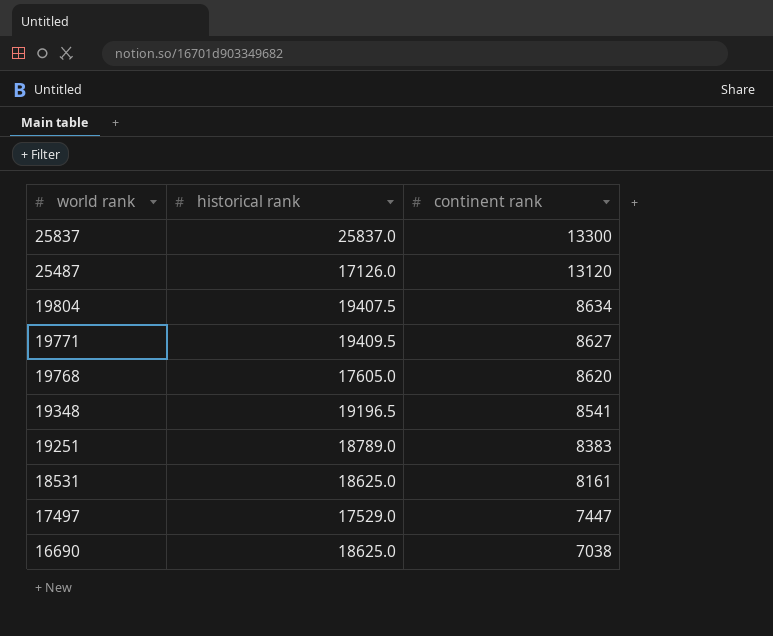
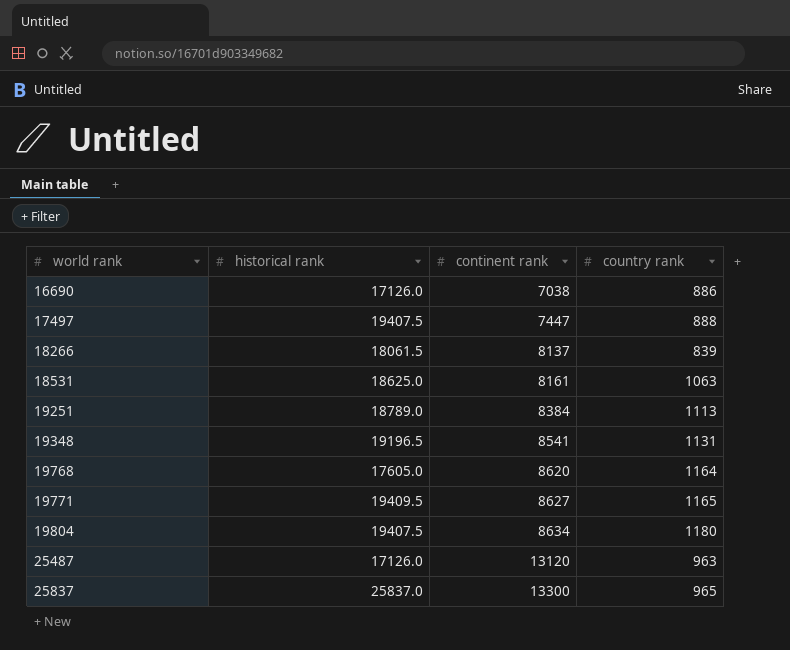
row order: world rank descending -> world rank ascending
column country rank | position: none -> 4
16690 | historical rank: 18625.0 -> 17126.0
17497 | historical rank: 17529.0 -> 19407.5
row 18266: none -> 18061.5 | 8137 | 839
19251 | continent rank: 8383 -> 8384

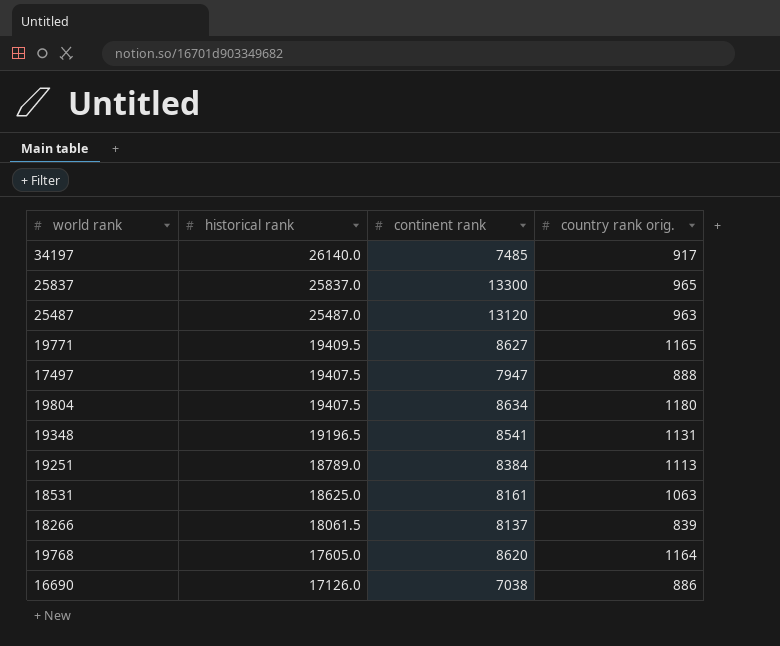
row order: world rank ascending -> historical rank descending
column name: country rank -> country rank orig.
row 34197: none -> 26140.0 | 7485 | 917
25487 | historical rank: 17126.0 -> 25487.0
17497 | continent rank: 7447 -> 7947

